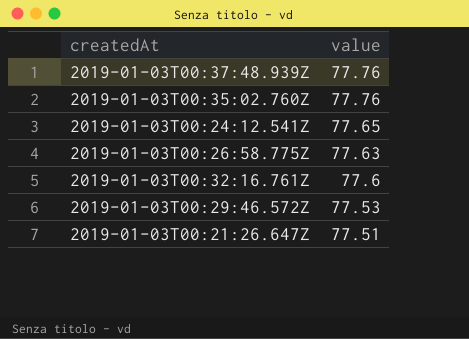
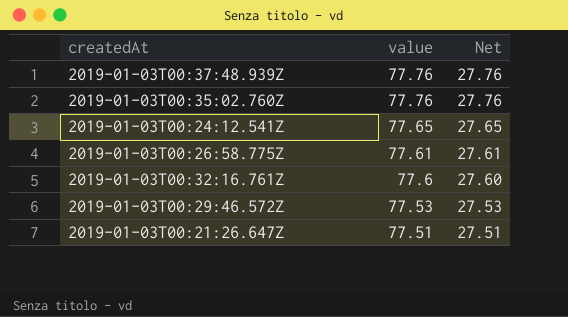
column Net | formula: none -> [value] - 50
2019-01-03T00:26:58.775Z | value: 77.63 -> 77.61

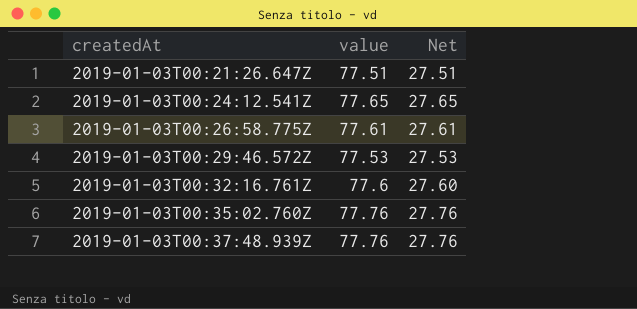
row order: value descending -> createdAt ascending

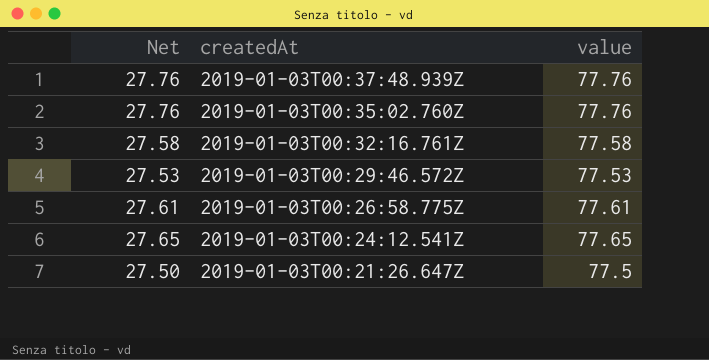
row order: createdAt ascending -> createdAt descending
column Net | position: 3 -> 1
2019-01-03T00:32:16.761Z | Net: 27.60 -> 27.58
2019-01-03T00:32:16.761Z | value: 77.6 -> 77.58
2019-01-03T00:21:26.647Z | Net: 27.51 -> 27.50
2019-01-03T00:21:26.647Z | value: 77.51 -> 77.5

